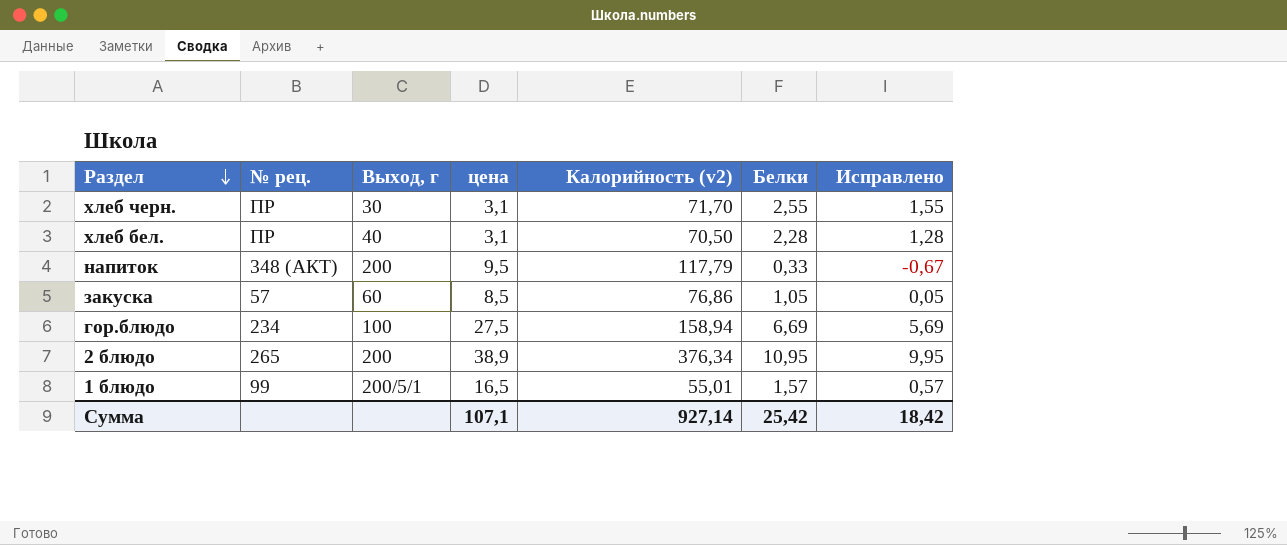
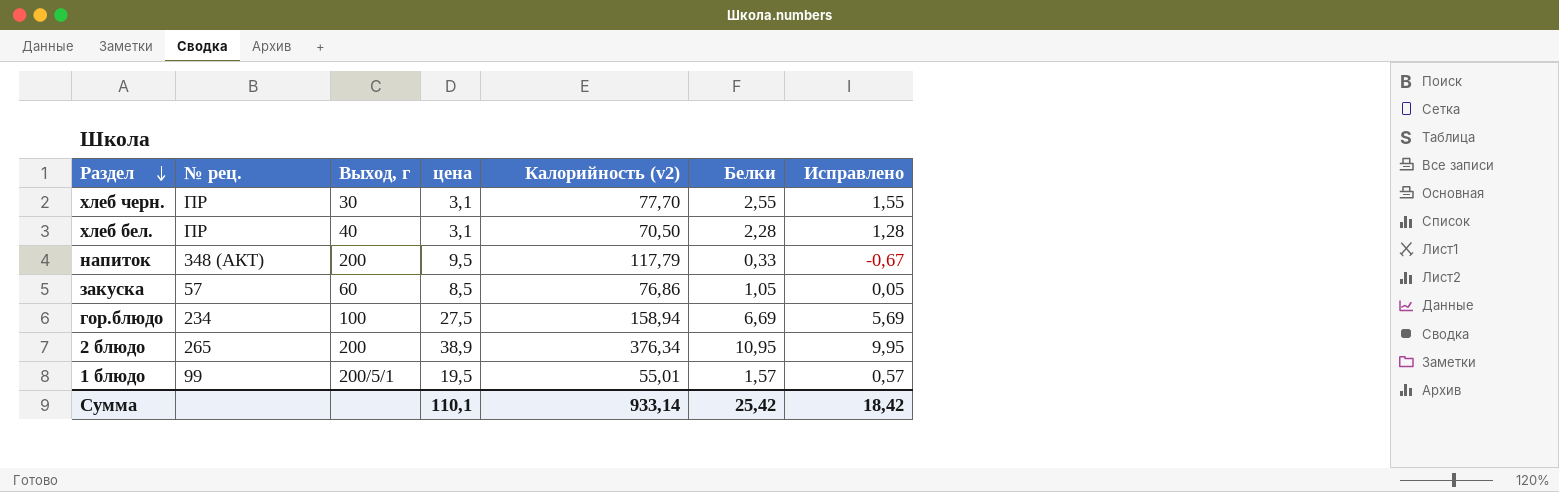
хлеб черн. | Калорийность (v2): 71,70 -> 77,70
1 блюдо | цена: 16,5 -> 19,5
Сумма | цена: 107,1 -> 110,1
Сумма | Калорийность (v2): 927,14 -> 933,14

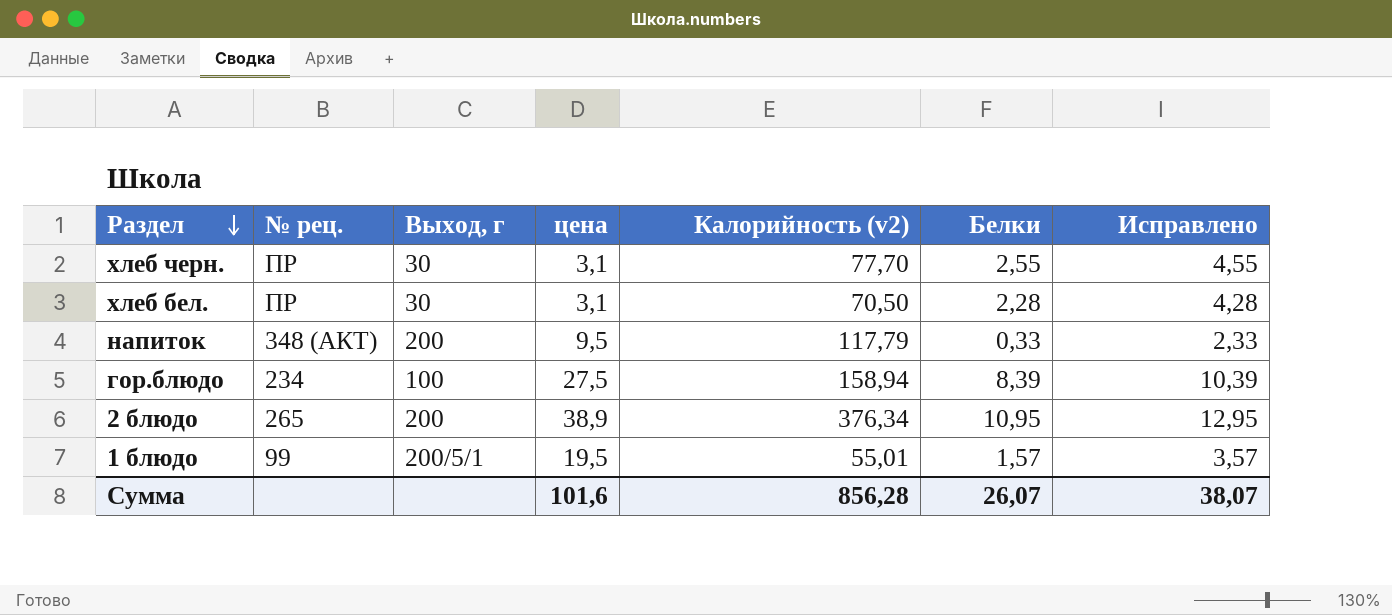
column Исправлено | formula: [Белки] - 1 -> [Белки] + 2
row закуска: 57 | 60 | 8,5 | 76,86 | 1,05 | 0,05 -> none
хлеб бел. | Выход, г: 40 -> 30
гор.блюдо | Белки: 6,69 -> 8,39
Сумма | цена: 110,1 -> 101,6
Сумма | Калорийность (v2): 933,14 -> 856,28
Сумма | Белки: 25,42 -> 26,07
Сумма | Исправлено: 18,42 -> 38,07

